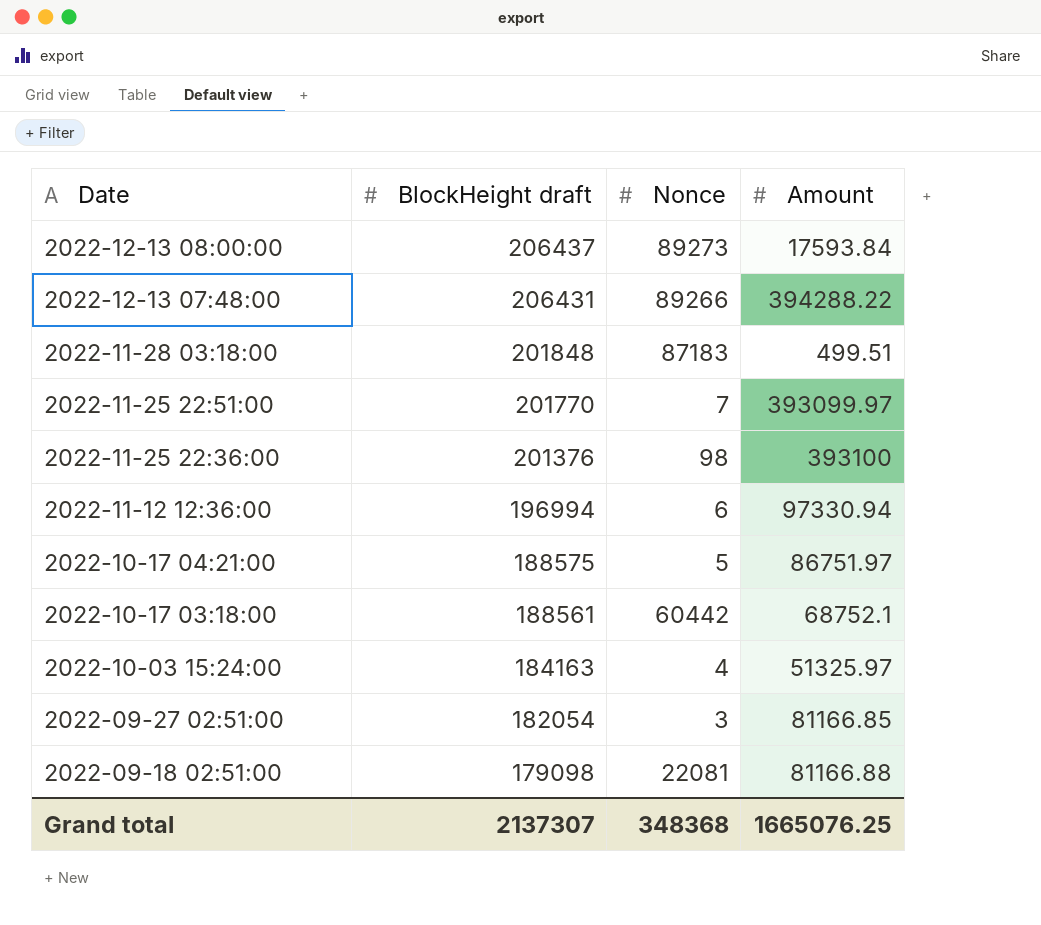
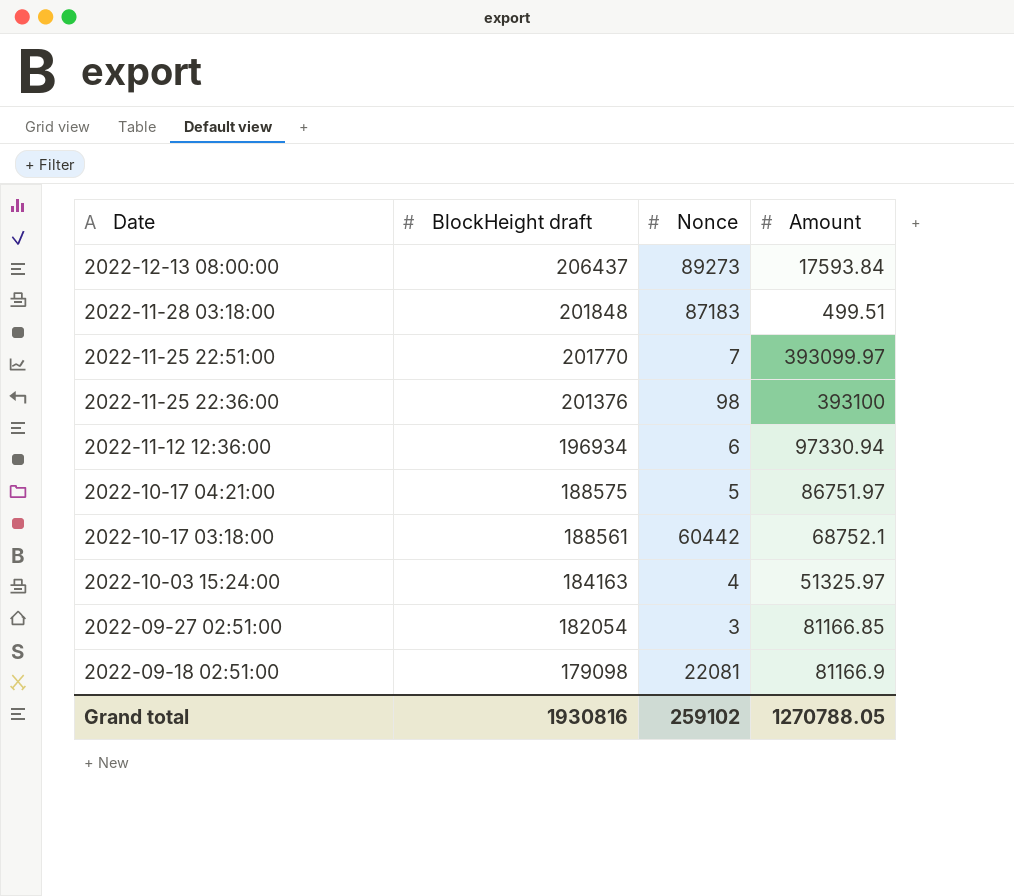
row 2022-12-13 07:48:00: 206431 | 89266 | 394288.22 -> none
2022-11-12 12:36:00 | BlockHeight draft: 196994 -> 196934
2022-09-18 02:51:00 | Amount: 81166.88 -> 81166.9
Grand total | BlockHeight draft: 2137307 -> 1930816
Grand total | Nonce: 348368 -> 259102
Grand total | Amount: 1665076.25 -> 1270788.05

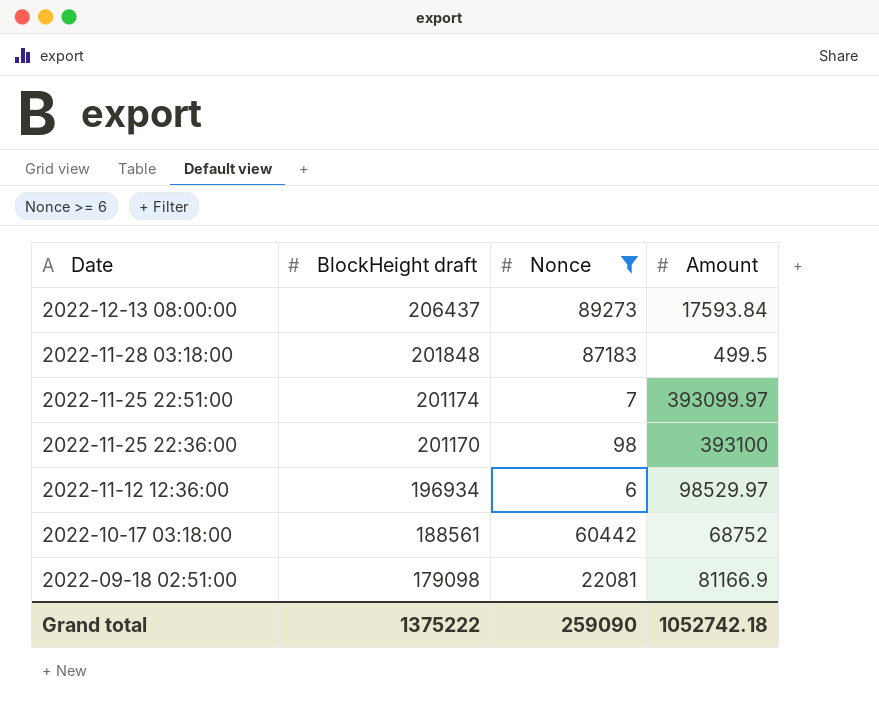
filter: none -> Nonce >= 6
2022-11-28 03:18:00 | Amount: 499.51 -> 499.5
2022-11-25 22:51:00 | BlockHeight draft: 201770 -> 201174
2022-11-25 22:36:00 | BlockHeight draft: 201376 -> 201170
2022-11-12 12:36:00 | Amount: 97330.94 -> 98529.97
2022-10-17 03:18:00 | Amount: 68752.1 -> 68752
Grand total | BlockHeight draft: 1930816 -> 1375222
Grand total | Nonce: 259102 -> 259090
Grand total | Amount: 1270788.05 -> 1052742.18

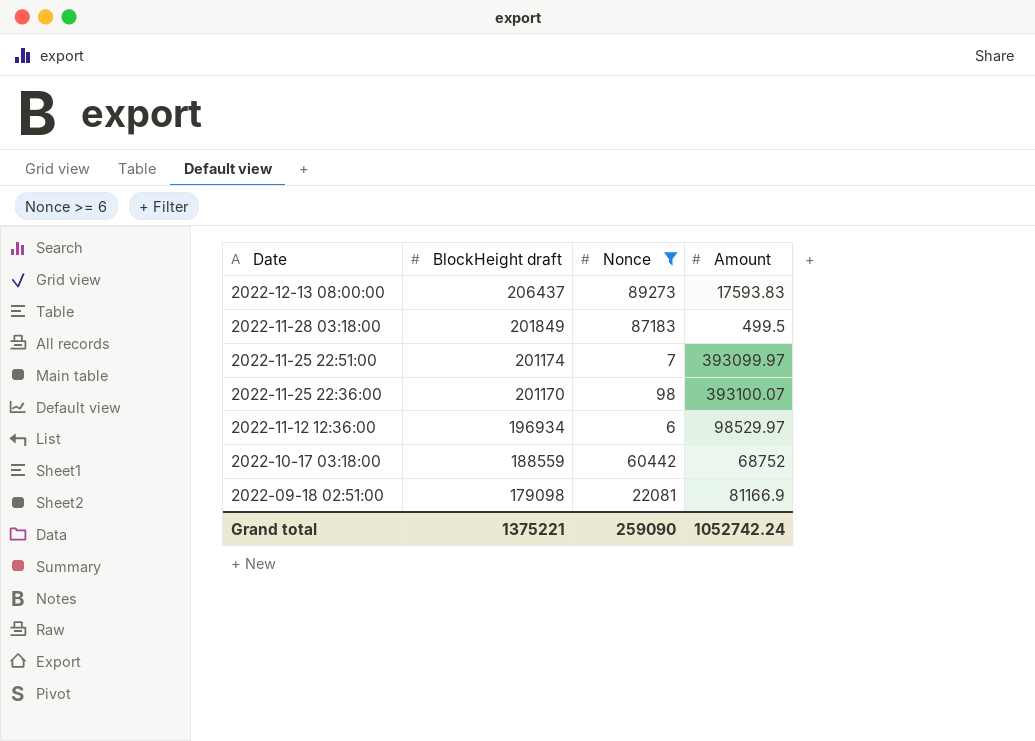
2022-12-13 08:00:00 | Amount: 17593.84 -> 17593.83
2022-11-28 03:18:00 | BlockHeight draft: 201848 -> 201849
2022-11-25 22:36:00 | Amount: 393100 -> 393100.07
2022-10-17 03:18:00 | BlockHeight draft: 188561 -> 188559
Grand total | BlockHeight draft: 1375222 -> 1375221
Grand total | Amount: 1052742.18 -> 1052742.24

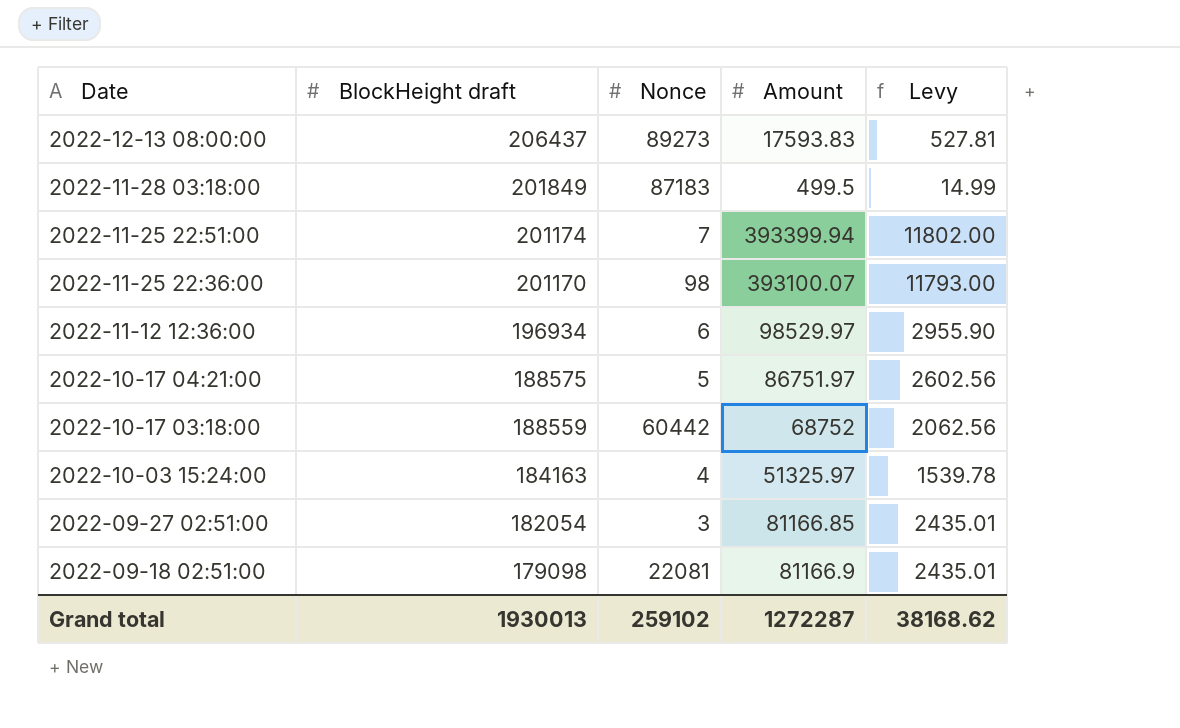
filter: Nonce >= 6 -> none
column Levy | formula: none -> [Amount] * 0.03
2022-11-25 22:51:00 | Amount: 393099.97 -> 393399.94
Grand total | BlockHeight draft: 1375221 -> 1930013
Grand total | Nonce: 259090 -> 259102
Grand total | Amount: 1052742.24 -> 1272287

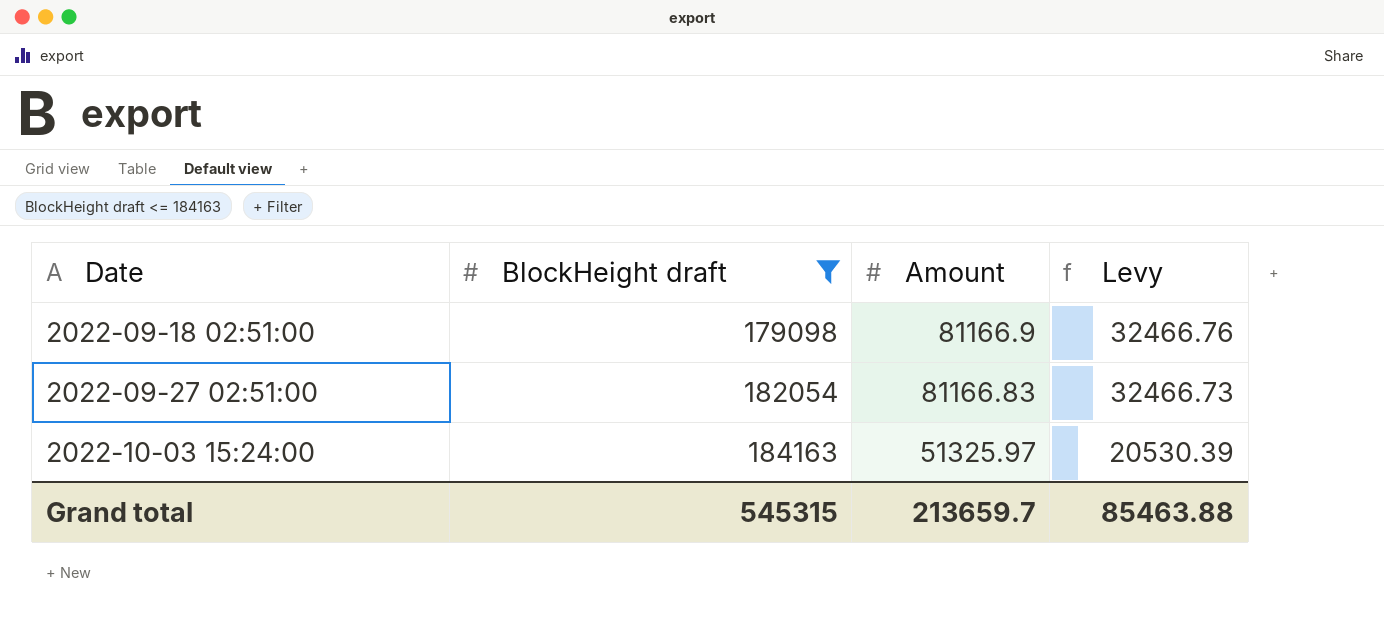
filter: none -> BlockHeight draft <= 184163
row order: Date descending -> Date ascending
column Nonce | position: 3 -> none
column Levy | formula: [Amount] * 0.03 -> [Amount] * 0.4
2022-09-27 02:51:00 | Amount: 81166.85 -> 81166.83
Grand total | BlockHeight draft: 1930013 -> 545315
Grand total | Amount: 1272287 -> 213659.7
Grand total | Levy: 38168.62 -> 85463.88

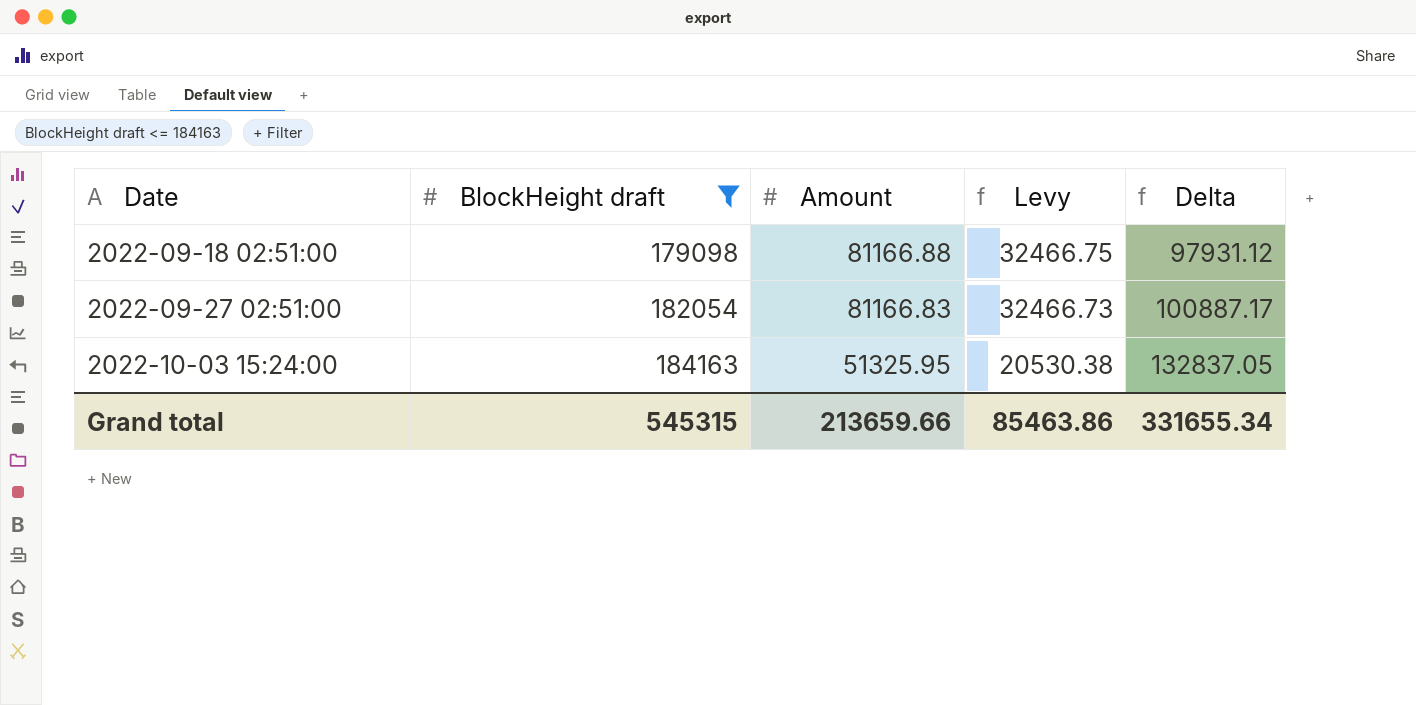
column Delta | formula: none -> [BlockHeight draft] - [Amount]
2022-09-18 02:51:00 | Amount: 81166.9 -> 81166.88
2022-09-18 02:51:00 | Levy: 32466.76 -> 32466.75
2022-10-03 15:24:00 | Amount: 51325.97 -> 51325.95
2022-10-03 15:24:00 | Levy: 20530.39 -> 20530.38
Grand total | Amount: 213659.7 -> 213659.66
Grand total | Levy: 85463.88 -> 85463.86

